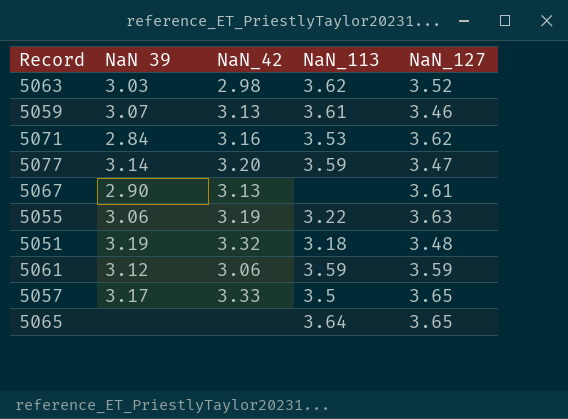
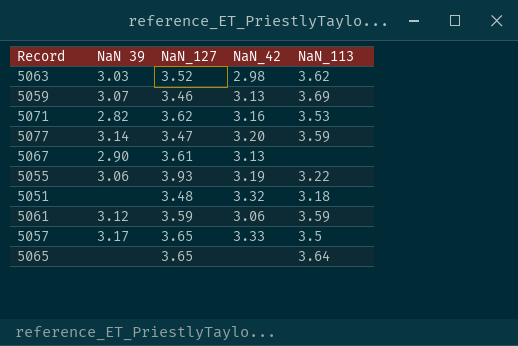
column NaN_127 | position: 5 -> 3
5059 | NaN_113: 3.61 -> 3.69
5071 | NaN 39: 2.84 -> 2.82
5055 | NaN_127: 3.63 -> 3.93
5051 | NaN 39: 3.19 -> none

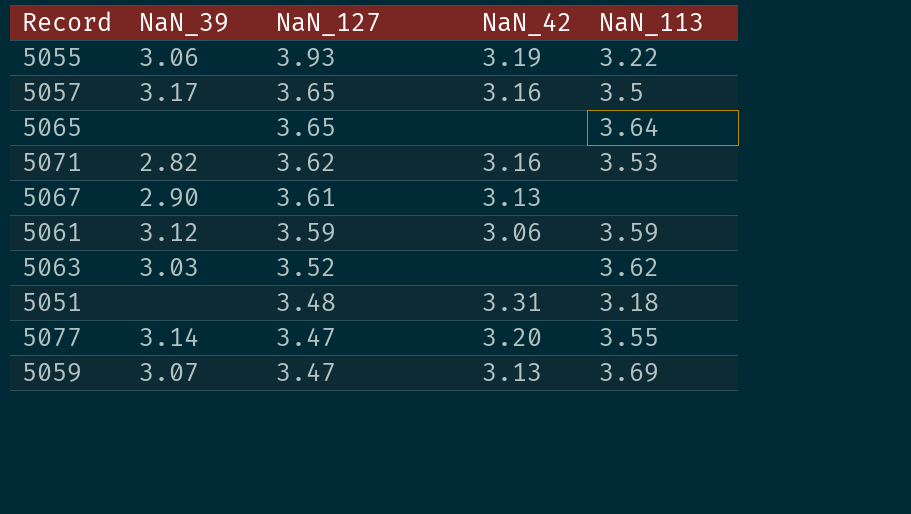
row order: none -> NaN_127 descending
column name: NaN 39 -> NaN_39
5057 | NaN_42: 3.33 -> 3.16
5063 | NaN_42: 2.98 -> none
5051 | NaN_42: 3.32 -> 3.31
5077 | NaN_113: 3.59 -> 3.55
5059 | NaN_127: 3.46 -> 3.47

